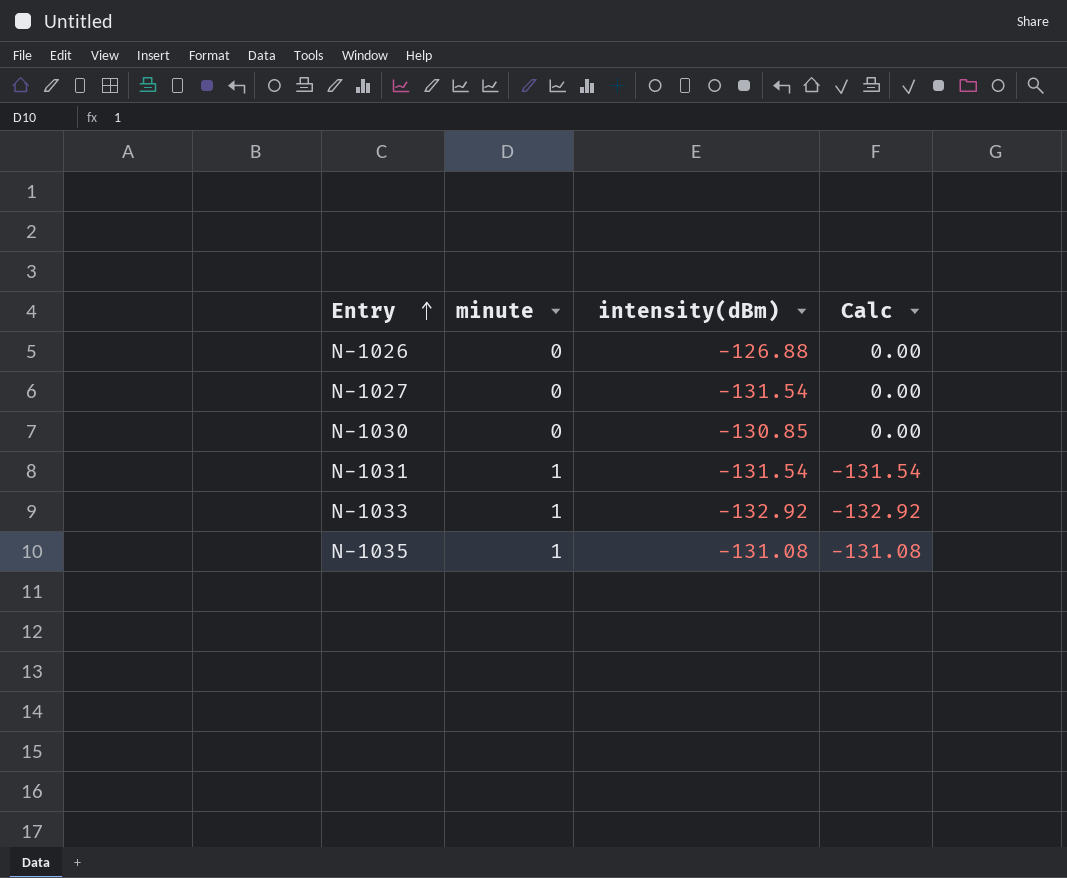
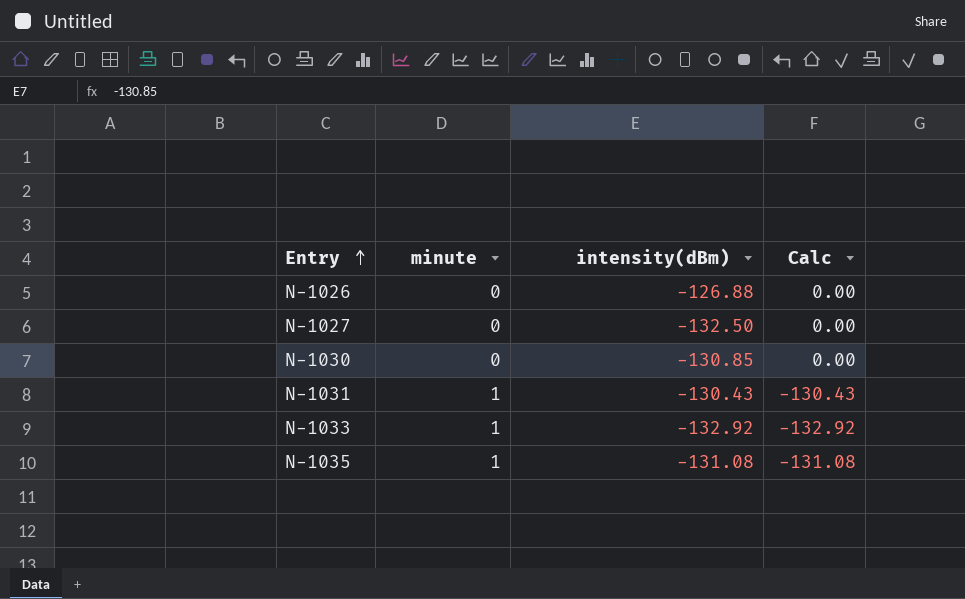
N-1027 | intensity(dBm): -131.54 -> -132.50
N-1031 | intensity(dBm): -131.54 -> -130.43
N-1031 | Calc: -131.54 -> -130.43

